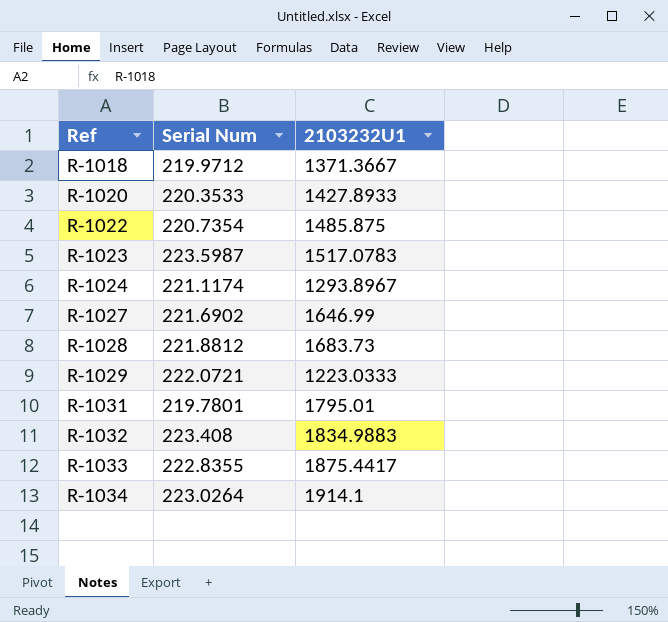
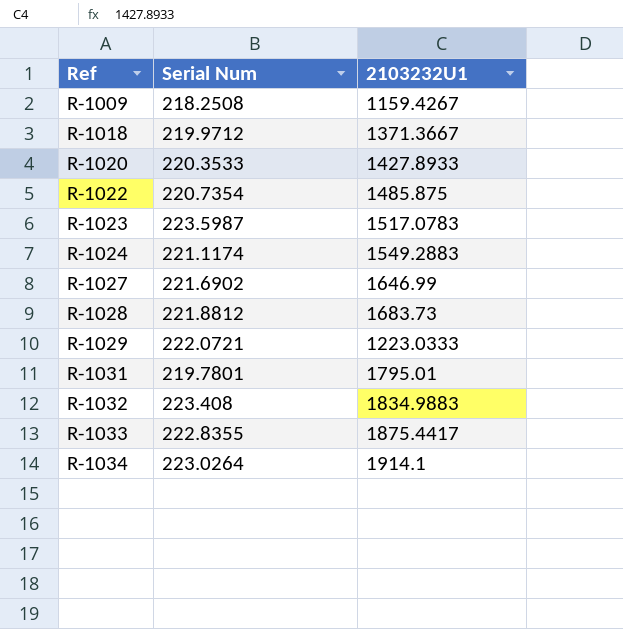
row R-1009: none -> 218.2508 | 1159.4267
R-1024 | 2103232U1: 1293.8967 -> 1549.2883

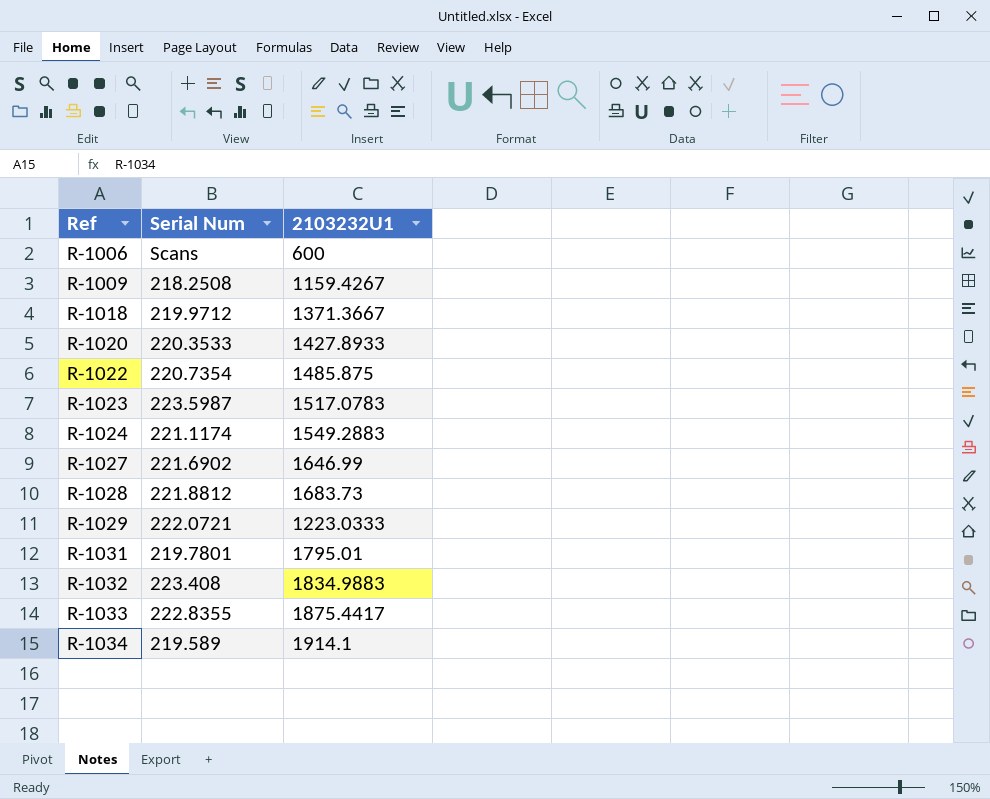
row R-1006: none -> Scans | 600
R-1034 | Serial Num: 223.0264 -> 219.589

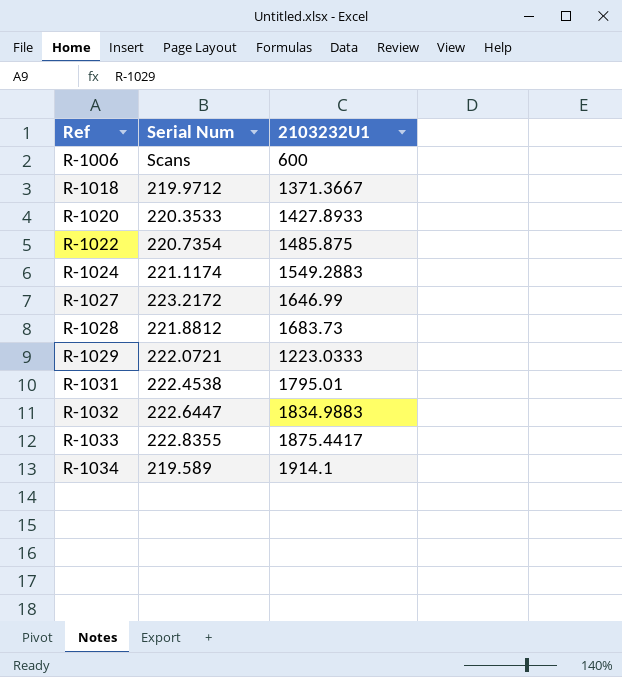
row R-1009: 218.2508 | 1159.4267 -> none
row R-1023: 223.5987 | 1517.0783 -> none
R-1027 | Serial Num: 221.6902 -> 223.2172
R-1031 | Serial Num: 219.7801 -> 222.4538
R-1032 | Serial Num: 223.408 -> 222.6447

